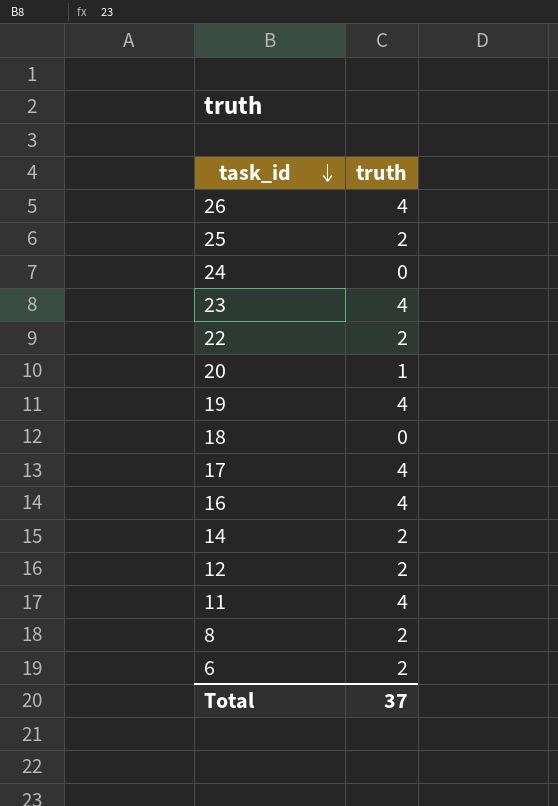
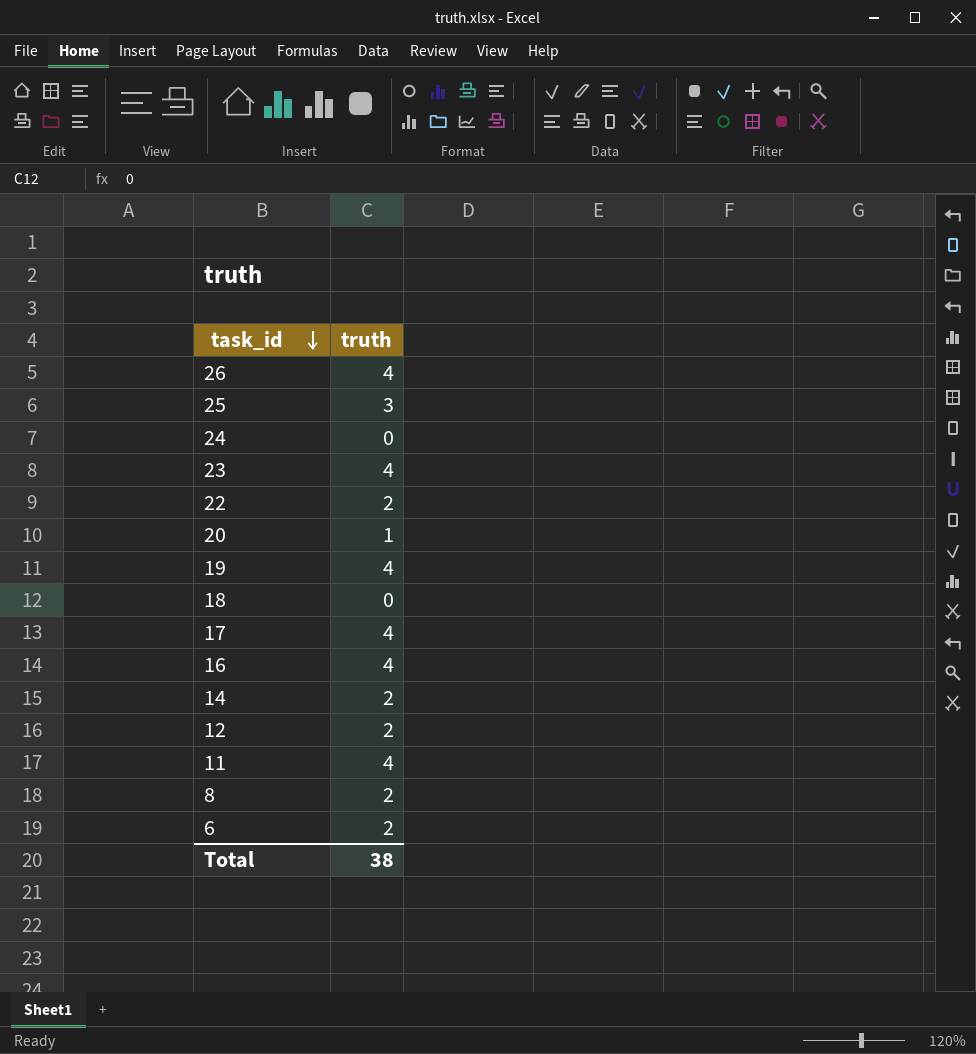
25 | truth: 2 -> 3
Total | truth: 37 -> 38

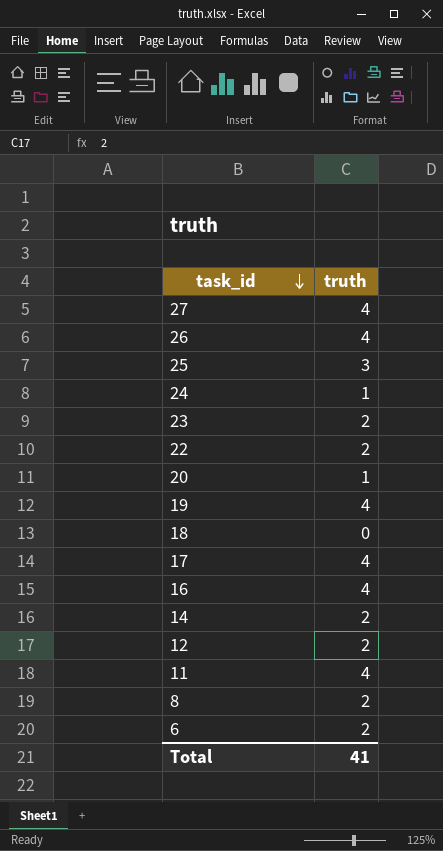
row 27: none -> 4
24 | truth: 0 -> 1
23 | truth: 4 -> 2
Total | truth: 38 -> 41

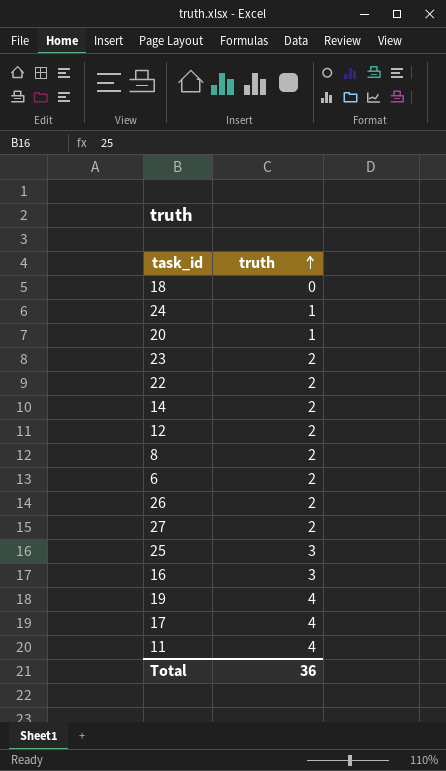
row order: task_id descending -> truth ascending
26 | truth: 4 -> 2
27 | truth: 4 -> 2
16 | truth: 4 -> 3
Total | truth: 41 -> 36

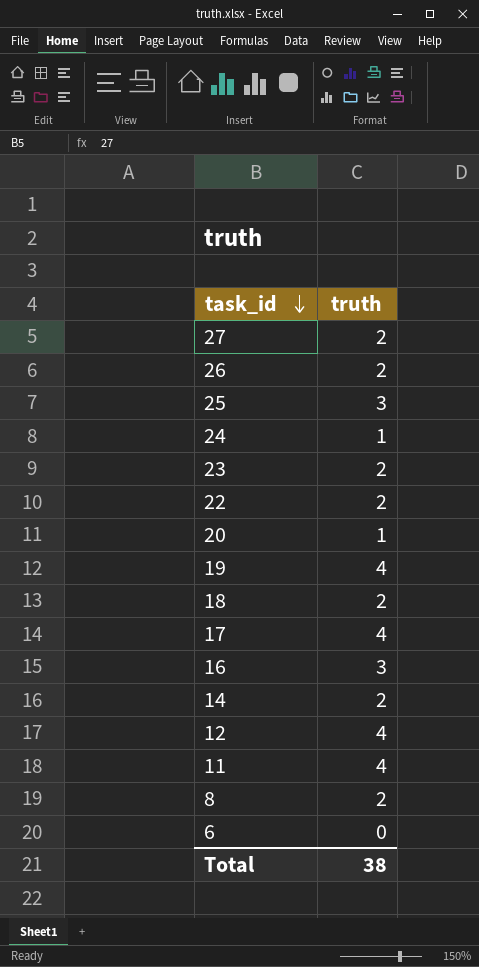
row order: truth ascending -> task_id descending
18 | truth: 0 -> 2
12 | truth: 2 -> 4
6 | truth: 2 -> 0
Total | truth: 36 -> 38

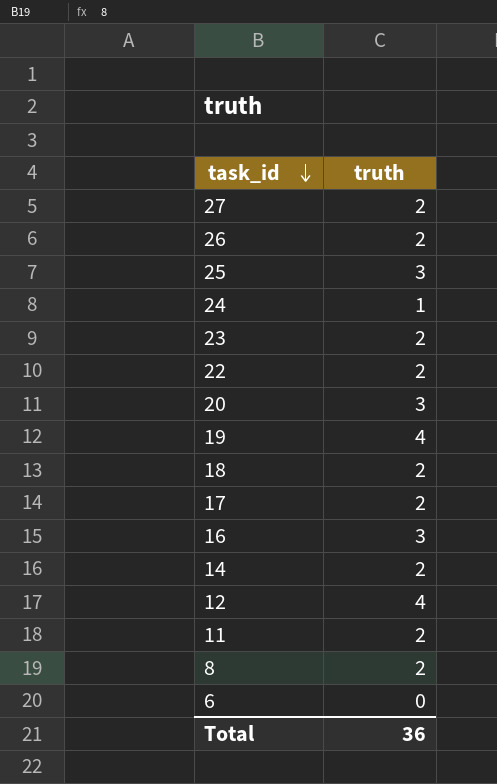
20 | truth: 1 -> 3
17 | truth: 4 -> 2
11 | truth: 4 -> 2
Total | truth: 38 -> 36

